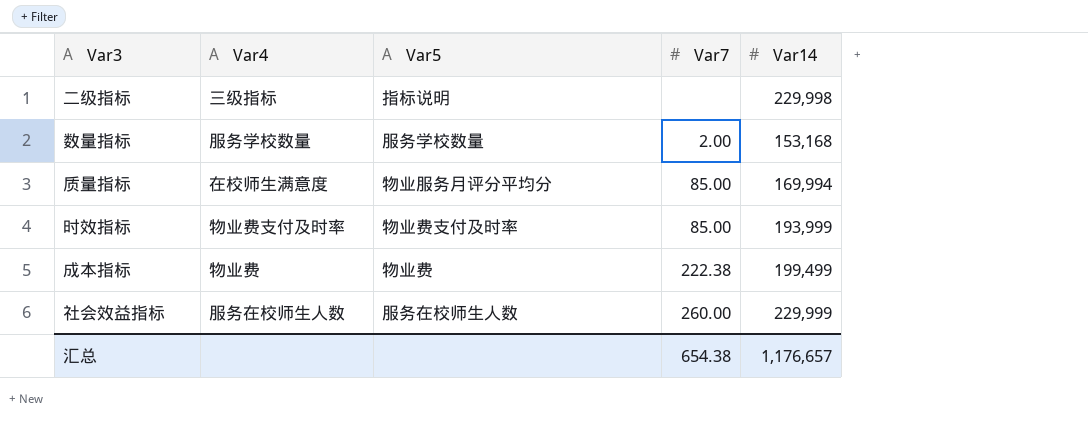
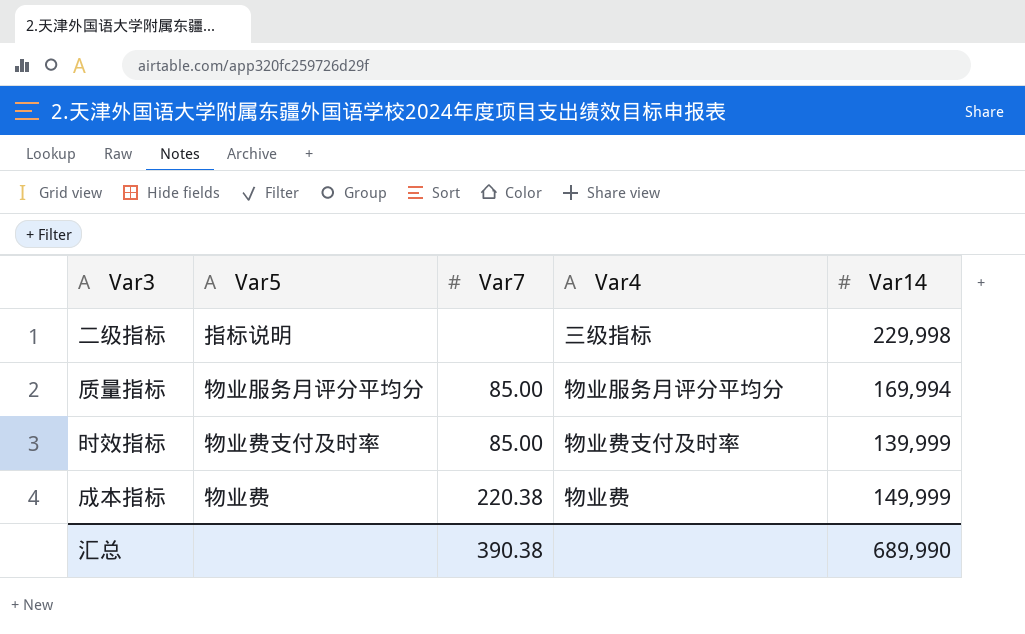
column Var4 | position: 2 -> 4
row 数量指标: 服务学校数量 | 服务学校数量 | 2.00 | 153,168 -> none
row 社会效益指标: 服务在校师生人数 | 服务在校师生人数 | 260.00 | 229,999 -> none
质量指标 | Var4: 在校师生满意度 -> 物业服务月评分平均分
时效指标 | Var14: 193,999 -> 139,999
成本指标 | Var7: 222.38 -> 220.38
成本指标 | Var14: 199,499 -> 149,999
汇总 | Var7: 654.38 -> 390.38
汇总 | Var14: 1,176,657 -> 689,990

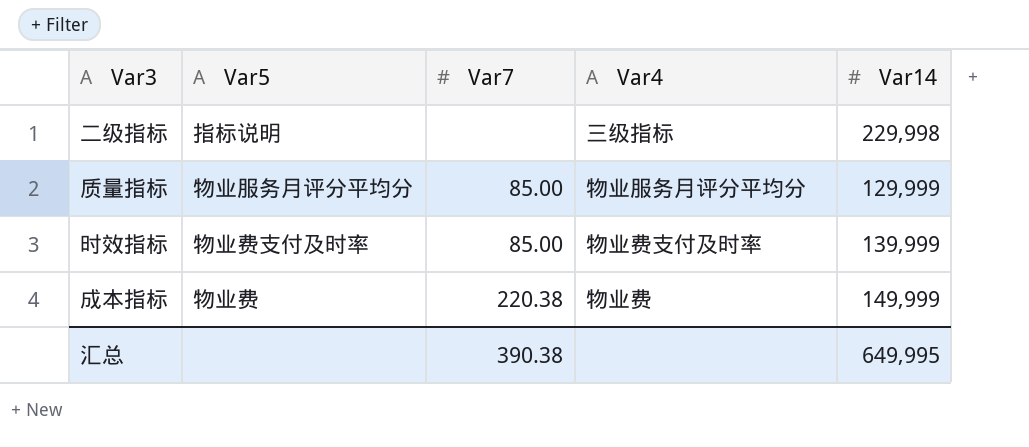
质量指标 | Var14: 169,994 -> 129,999
汇总 | Var14: 689,990 -> 649,995

